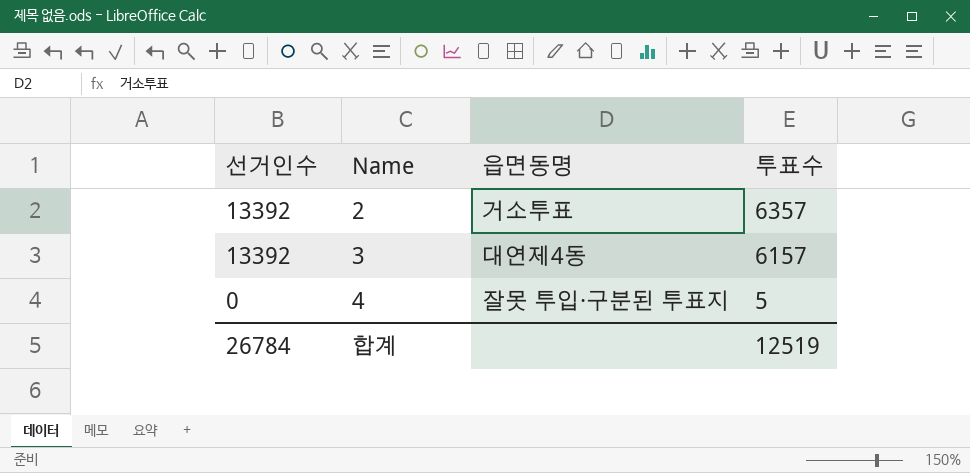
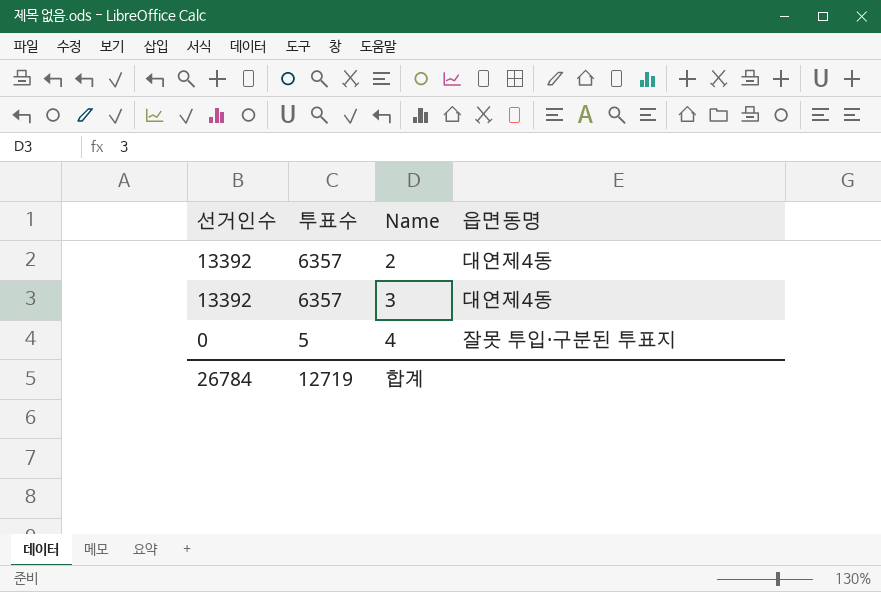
column 투표수 | position: 4 -> 2
2 | 읍면동명: 거소투표 -> 대연제4동
3 | 투표수: 6157 -> 6357
합계 | 투표수: 12519 -> 12719

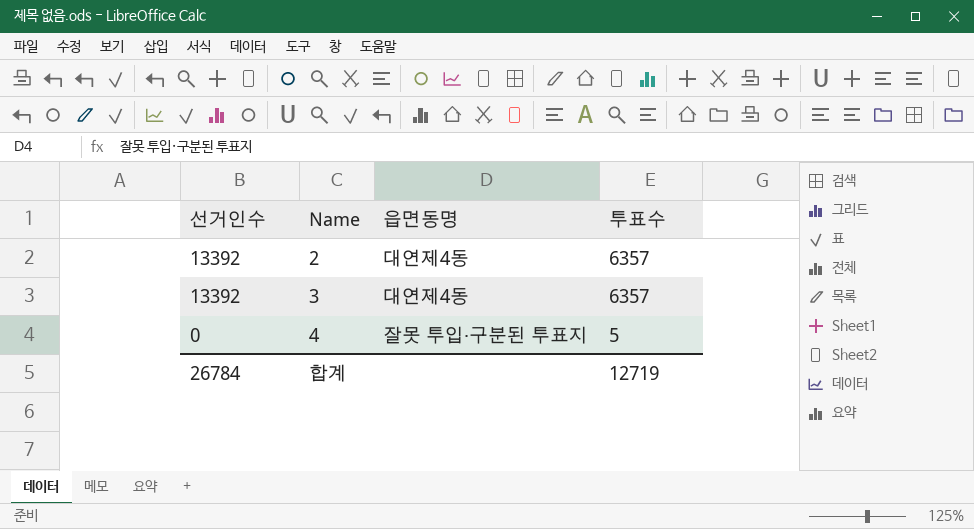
column 투표수 | position: 2 -> 4

